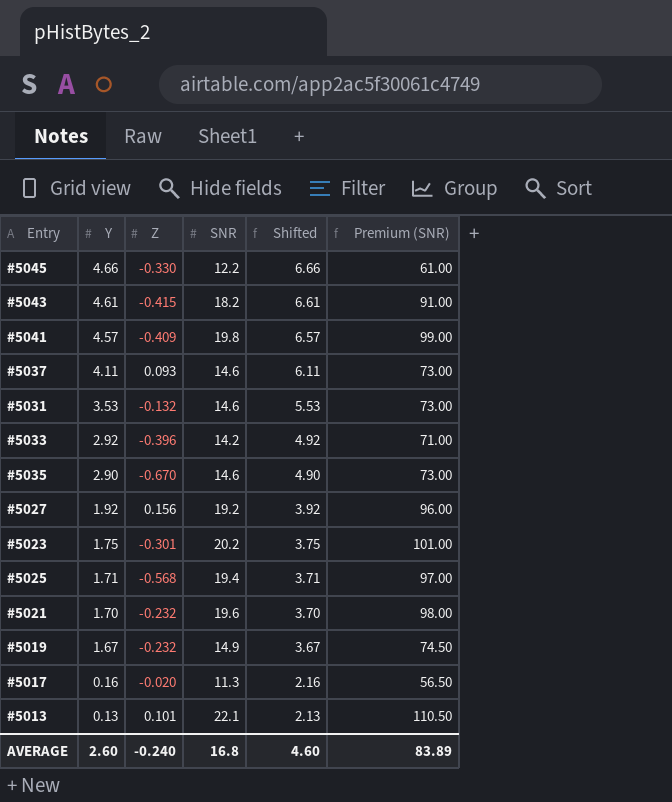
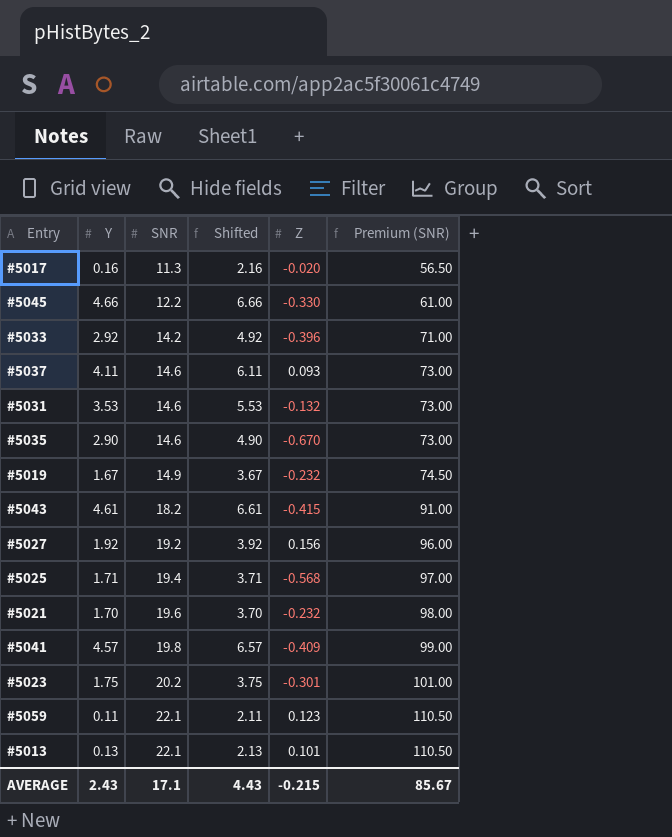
row order: Y descending -> SNR ascending
column Z | position: 3 -> 5
row #5059: none -> 0.11 | 22.1 | 2.11 | 0.123 | 110.50
AVERAGE | Y: 2.60 -> 2.43
AVERAGE | SNR: 16.8 -> 17.1
AVERAGE | Shifted: 4.60 -> 4.43
AVERAGE | Z: -0.240 -> -0.215
AVERAGE | Premium (SNR): 83.89 -> 85.67

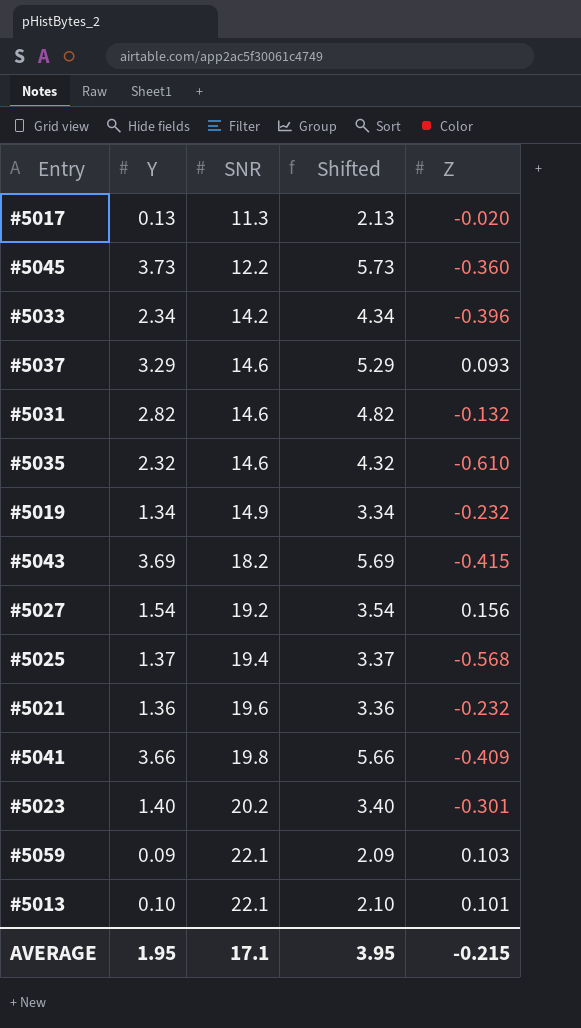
column Premium (SNR) | formula: [SNR] * 5 -> none
#5017 | Y: 0.16 -> 0.13
#5017 | Shifted: 2.16 -> 2.13
#5045 | Y: 4.66 -> 3.73
#5045 | Shifted: 6.66 -> 5.73
#5045 | Z: -0.330 -> -0.360
#5033 | Y: 2.92 -> 2.34
#5033 | Shifted: 4.92 -> 4.34
#5037 | Y: 4.11 -> 3.29
#5037 | Shifted: 6.11 -> 5.29
#5031 | Y: 3.53 -> 2.82
#5031 | Shifted: 5.53 -> 4.82
#5035 | Y: 2.90 -> 2.32
#5035 | Shifted: 4.90 -> 4.32
#5035 | Z: -0.670 -> -0.610
#5019 | Y: 1.67 -> 1.34
#5019 | Shifted: 3.67 -> 3.34
#5043 | Y: 4.61 -> 3.69
#5043 | Shifted: 6.61 -> 5.69
#5027 | Y: 1.92 -> 1.54
#5027 | Shifted: 3.92 -> 3.54
#5025 | Y: 1.71 -> 1.37
#5025 | Shifted: 3.71 -> 3.37
#5021 | Y: 1.70 -> 1.36
#5021 | Shifted: 3.70 -> 3.36
#5041 | Y: 4.57 -> 3.66
#5041 | Shifted: 6.57 -> 5.66
#5023 | Y: 1.75 -> 1.40
#5023 | Shifted: 3.75 -> 3.40
#5059 | Y: 0.11 -> 0.09
#5059 | Shifted: 2.11 -> 2.09
#5059 | Z: 0.123 -> 0.103
#5013 | Y: 0.13 -> 0.10
#5013 | Shifted: 2.13 -> 2.10
AVERAGE | Y: 2.43 -> 1.95
AVERAGE | Shifted: 4.43 -> 3.95

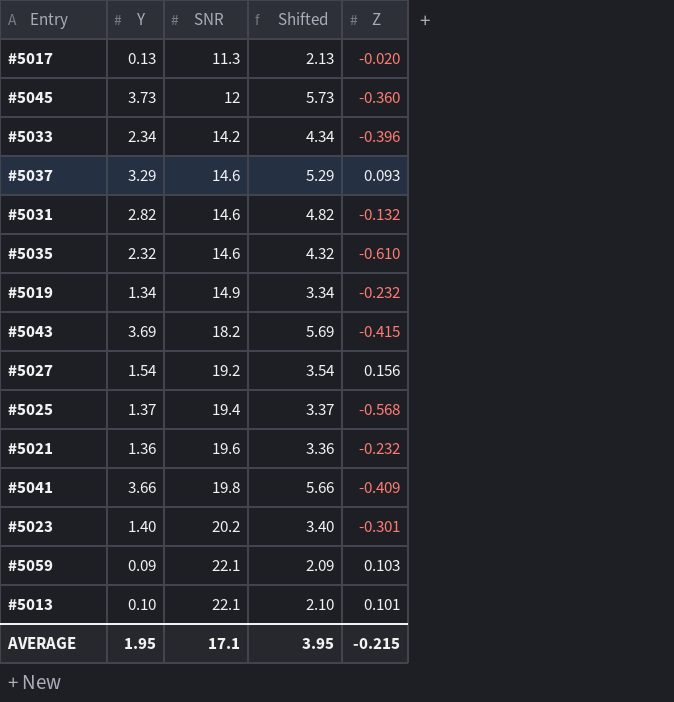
#5045 | SNR: 12.2 -> 12

